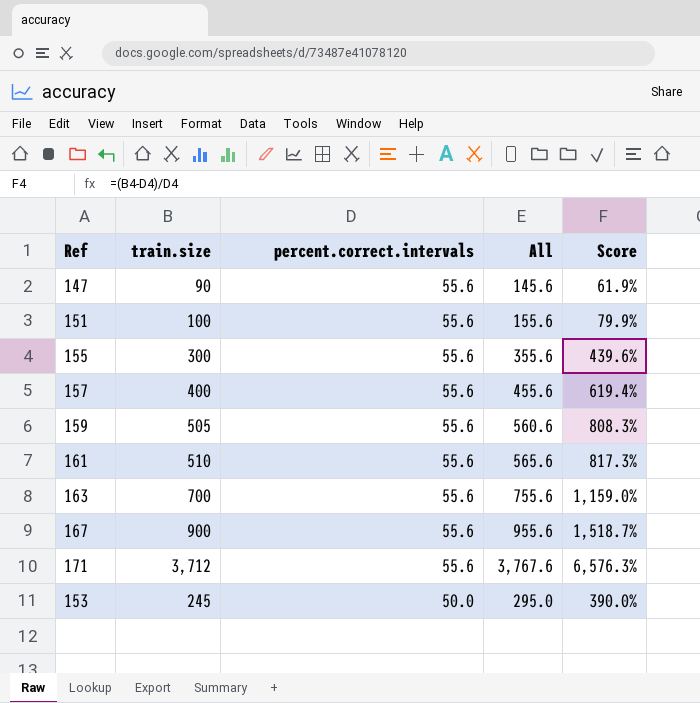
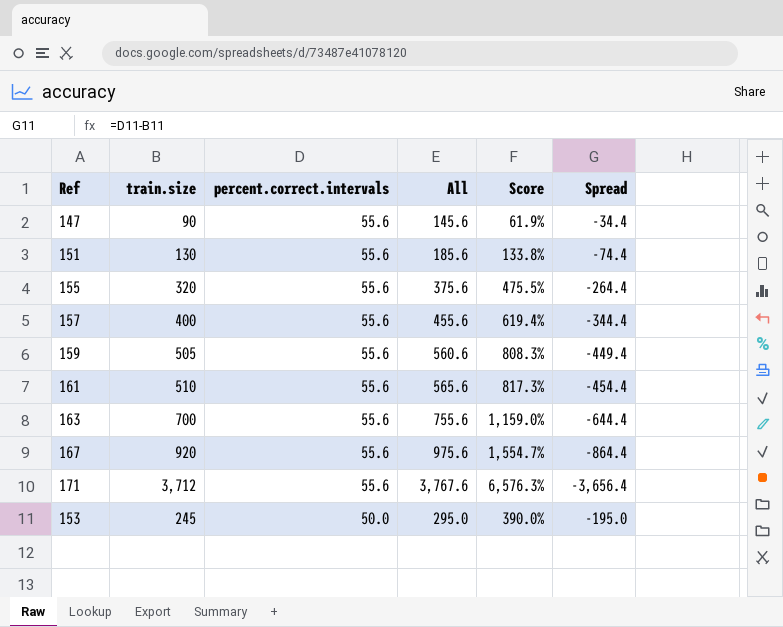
column Spread | formula: none -> [percent.correct.intervals] - [train.size]
151 | train.size: 100 -> 130
151 | All: 155.6 -> 185.6
151 | Score: 79.9% -> 133.8%
155 | train.size: 300 -> 320
155 | All: 355.6 -> 375.6
155 | Score: 439.6% -> 475.5%
167 | train.size: 900 -> 920
167 | All: 955.6 -> 975.6
167 | Score: 1,518.7% -> 1,554.7%

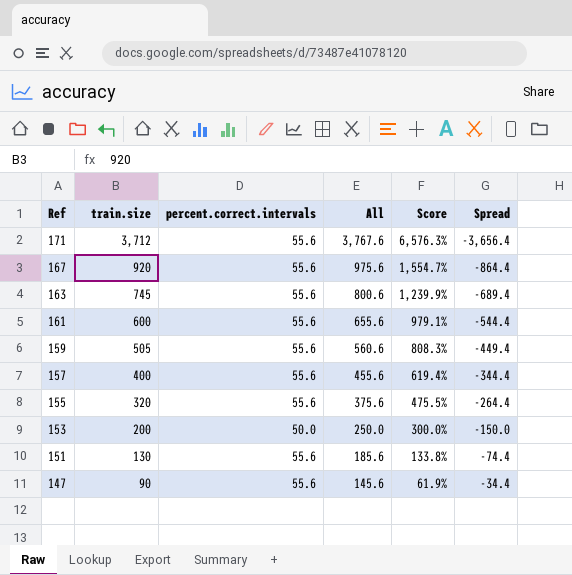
row order: percent.correct.intervals descending -> Ref descending
163 | train.size: 700 -> 745
163 | All: 755.6 -> 800.6
163 | Score: 1,159.0% -> 1,239.9%
163 | Spread: -644.4 -> -689.4
161 | train.size: 510 -> 600
161 | All: 565.6 -> 655.6
161 | Score: 817.3% -> 979.1%
161 | Spread: -454.4 -> -544.4
153 | train.size: 245 -> 200
153 | All: 295.0 -> 250.0
153 | Score: 390.0% -> 300.0%
153 | Spread: -195.0 -> -150.0

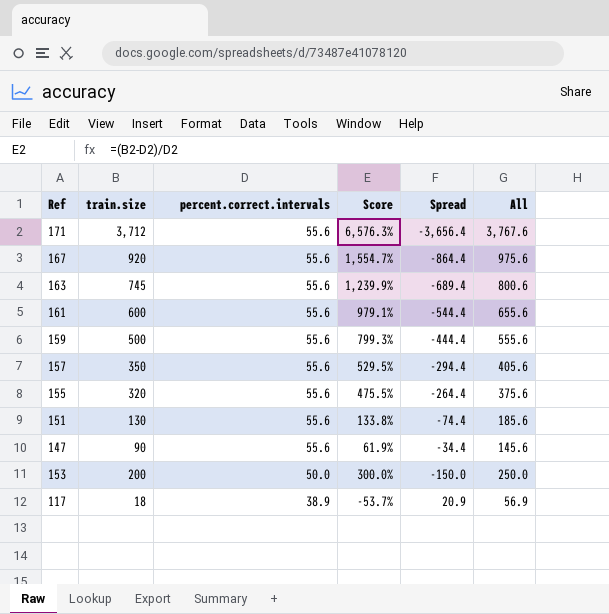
row order: Ref descending -> percent.correct.intervals descending
column All | position: 4 -> 6
159 | train.size: 505 -> 500
159 | Score: 808.3% -> 799.3%
159 | Spread: -449.4 -> -444.4
159 | All: 560.6 -> 555.6
157 | train.size: 400 -> 350
157 | Score: 619.4% -> 529.5%
157 | Spread: -344.4 -> -294.4
157 | All: 455.6 -> 405.6
row 117: none -> 18 | 38.9 | -53.7% | 20.9 | 56.9

